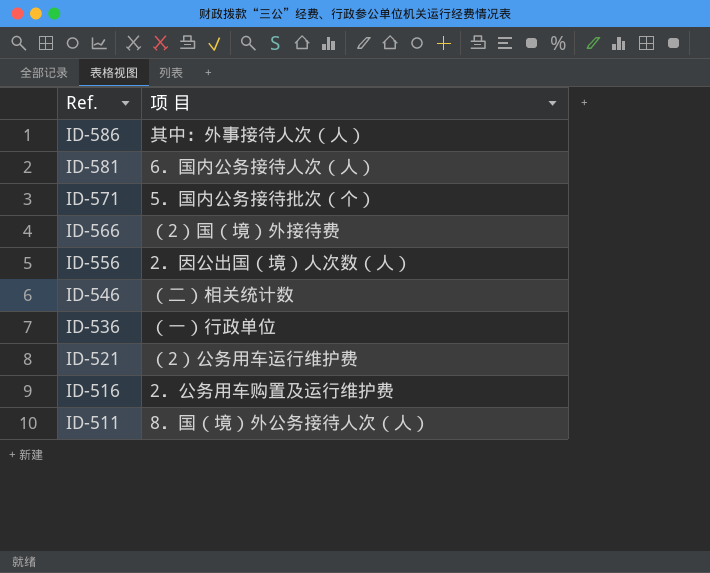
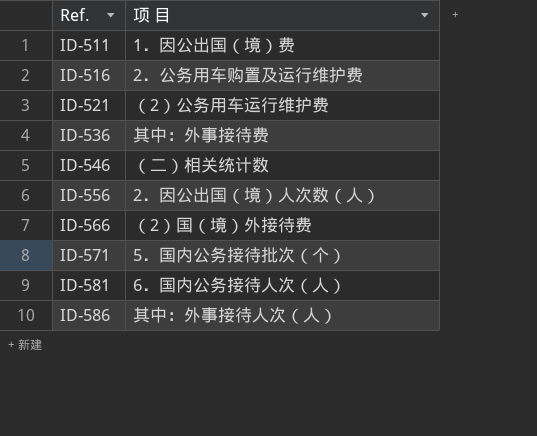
row order: Ref. descending -> Ref. ascending
ID-511 | 项 目: 8．国（境）外公务接待人次（人） -> 1．因公出国（境）费
ID-536 | 项 目: （一）行政单位 -> 其中：外事接待费

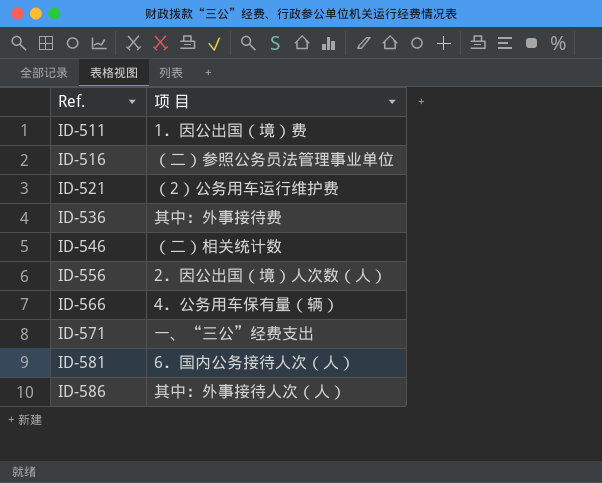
ID-516 | 项 目: 2．公务用车购置及运行维护费 -> （二）参照公务员法管理事业单位
ID-566 | 项 目: （2）国（境）外接待费 -> 4．公务用车保有量（辆）
ID-571 | 项 目: 5．国内公务接待批次（个） -> 一、“三公”经费支出

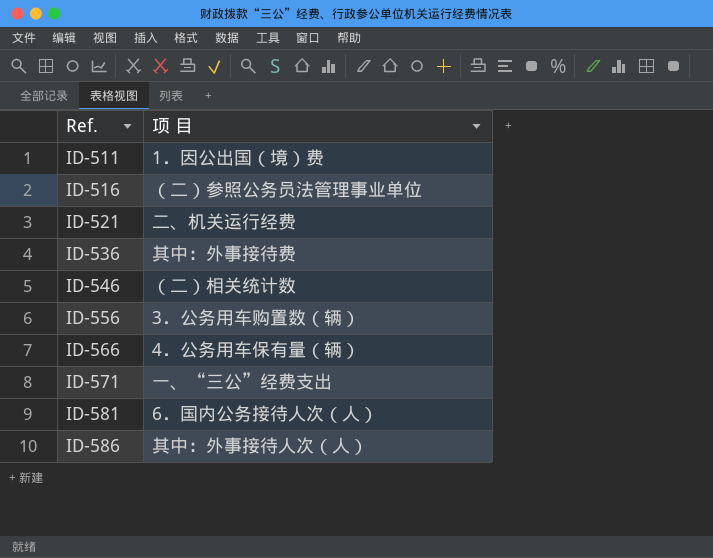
ID-521 | 项 目: （2）公务用车运行维护费 -> 二、机关运行经费
ID-556 | 项 目: 2．因公出国（境）人次数（人） -> 3．公务用车购置数（辆）

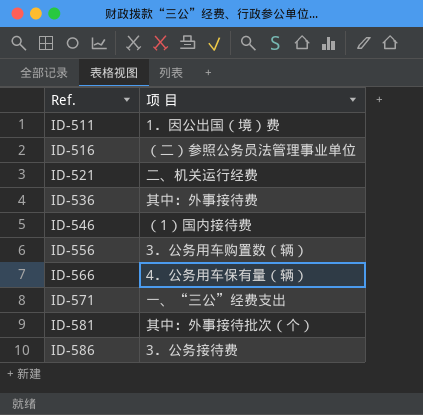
ID-546 | 项 目: （二）相关统计数 -> （1）国内接待费
ID-581 | 项 目: 6．国内公务接待人次（人） -> 其中：外事接待批次（个）
ID-586 | 项 目: 其中：外事接待人次（人） -> 3．公务接待费

